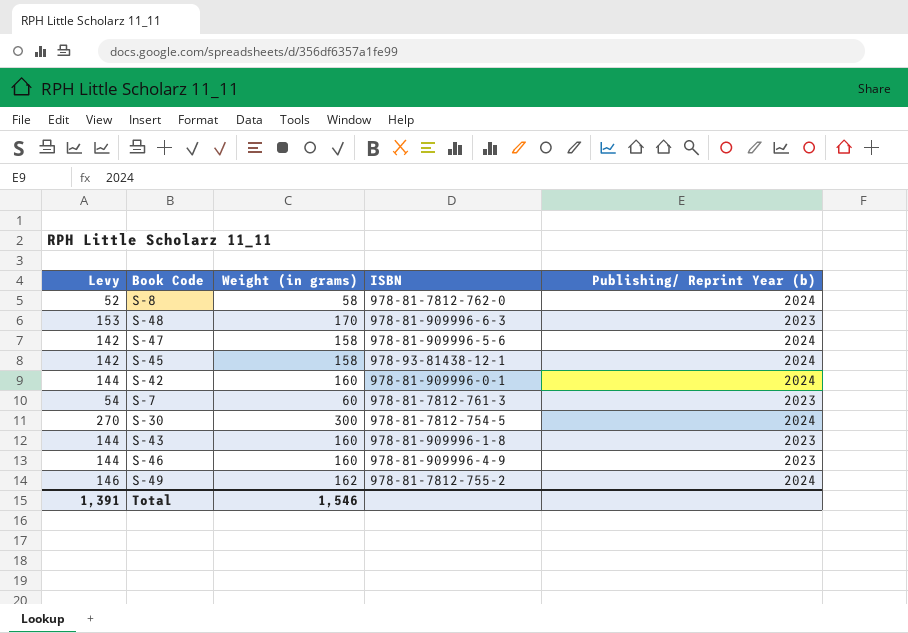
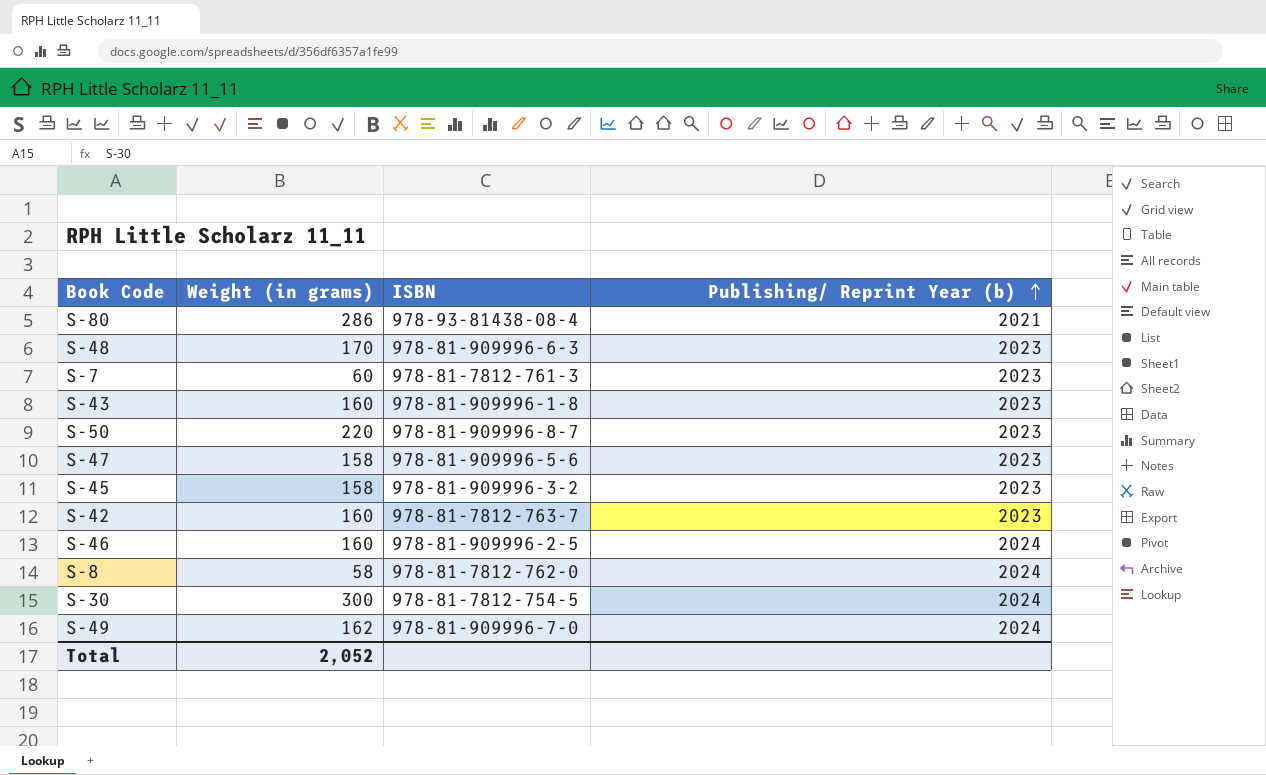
row order: none -> Publishing/ Reprint Year (b) ascending
column Levy | formula: [Weight (in grams)] * 0.9 -> none
row S-80: none -> 286 | 978-93-81438-08-4 | 2021
row S-50: none -> 220 | 978-81-909996-8-7 | 2023
S-47 | Publishing/ Reprint Year (b): 2024 -> 2023
S-45 | ISBN: 978-93-81438-12-1 -> 978-81-909996-3-2
S-45 | Publishing/ Reprint Year (b): 2024 -> 2023
S-42 | ISBN: 978-81-909996-0-1 -> 978-81-7812-763-7
S-42 | Publishing/ Reprint Year (b): 2024 -> 2023
S-46 | ISBN: 978-81-909996-4-9 -> 978-81-909996-2-5
S-46 | Publishing/ Reprint Year (b): 2023 -> 2024
S-49 | ISBN: 978-81-7812-755-2 -> 978-81-909996-7-0
Total | Weight (in grams): 1,546 -> 2,052

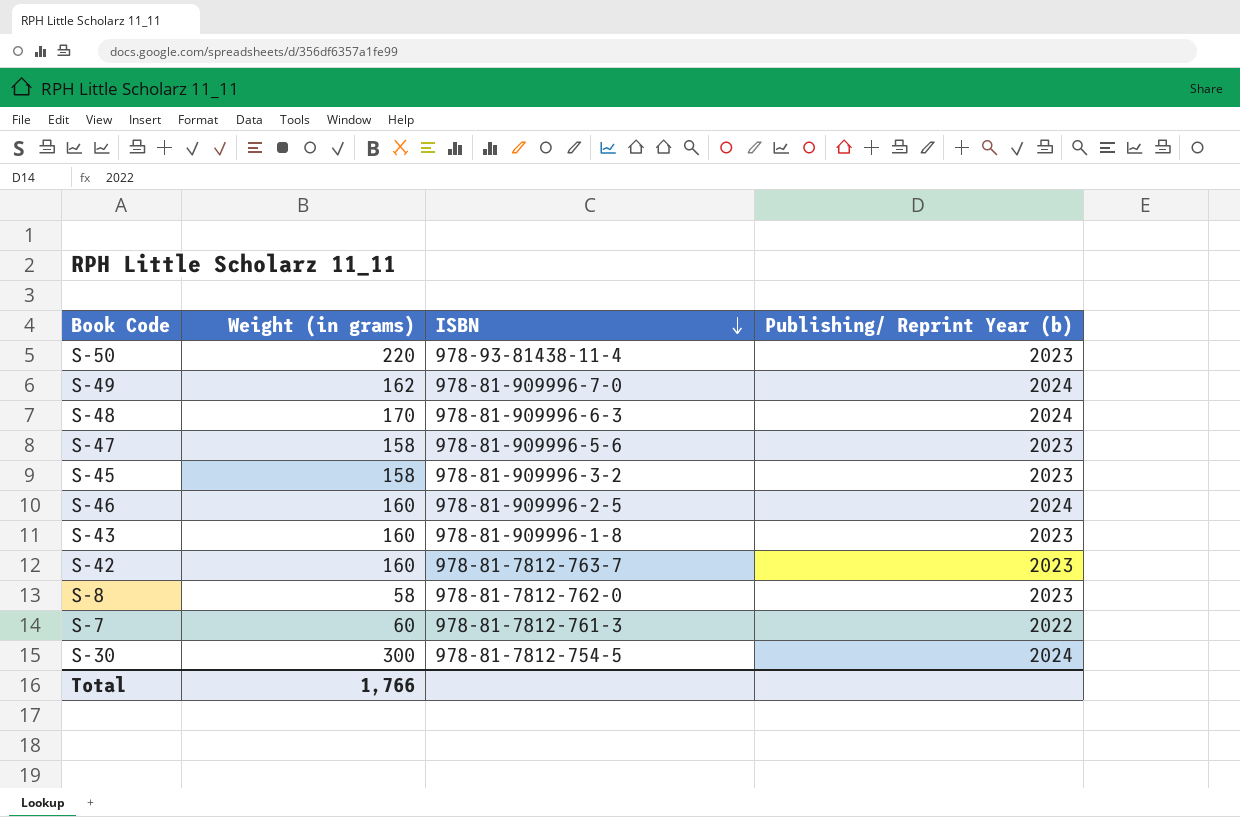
row order: Publishing/ Reprint Year (b) ascending -> ISBN descending
row S-80: 286 | 978-93-81438-08-4 | 2021 -> none
S-50 | ISBN: 978-81-909996-8-7 -> 978-93-81438-11-4
S-48 | Publishing/ Reprint Year (b): 2023 -> 2024
S-8 | Publishing/ Reprint Year (b): 2024 -> 2023
S-7 | Publishing/ Reprint Year (b): 2023 -> 2022
Total | Weight (in grams): 2,052 -> 1,766

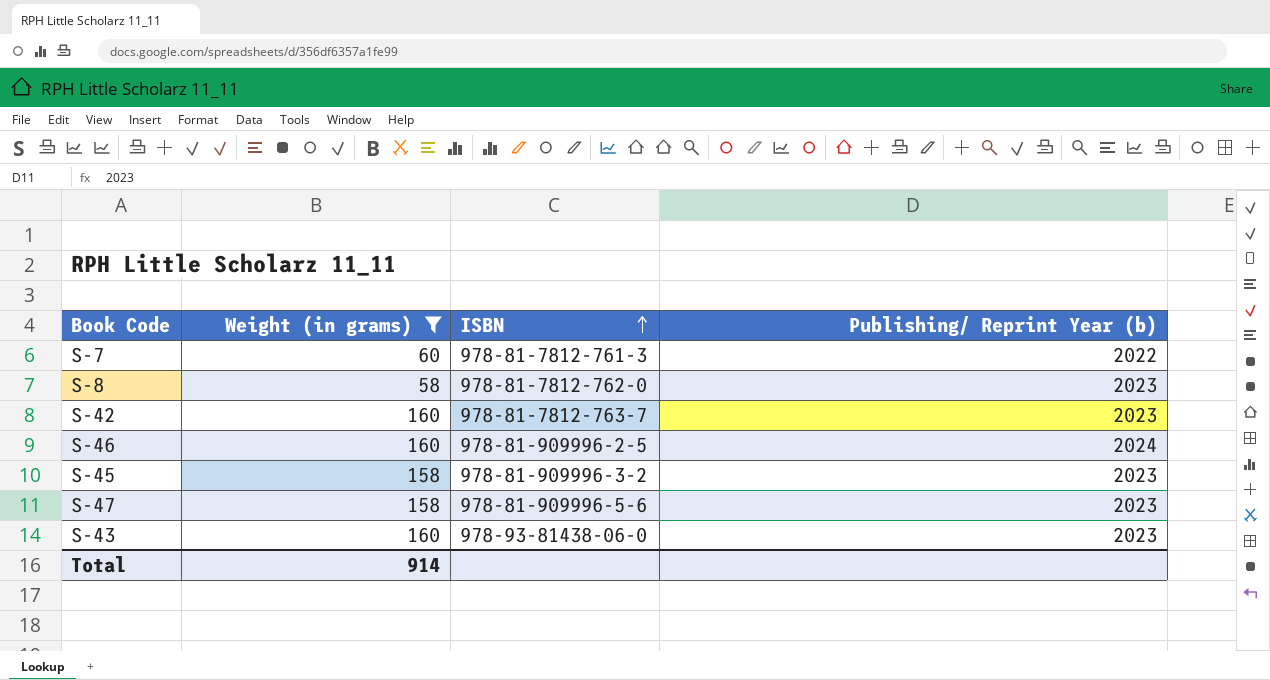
filter: none -> Weight (in grams) <= 160
row order: ISBN descending -> ISBN ascending
S-43 | ISBN: 978-81-909996-1-8 -> 978-93-81438-06-0
Total | Weight (in grams): 1,766 -> 914

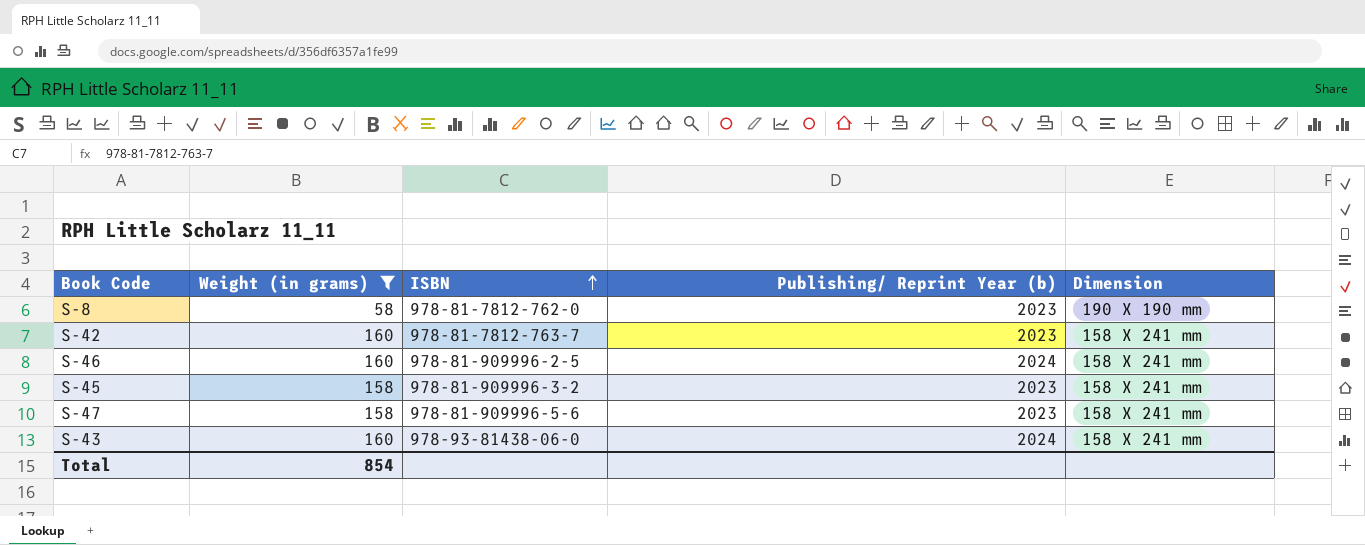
column Dimension | position: none -> 5
row S-7: 60 | 978-81-7812-761-3 | 2022 -> none
S-43 | Publishing/ Reprint Year (b): 2023 -> 2024
Total | Weight (in grams): 914 -> 854

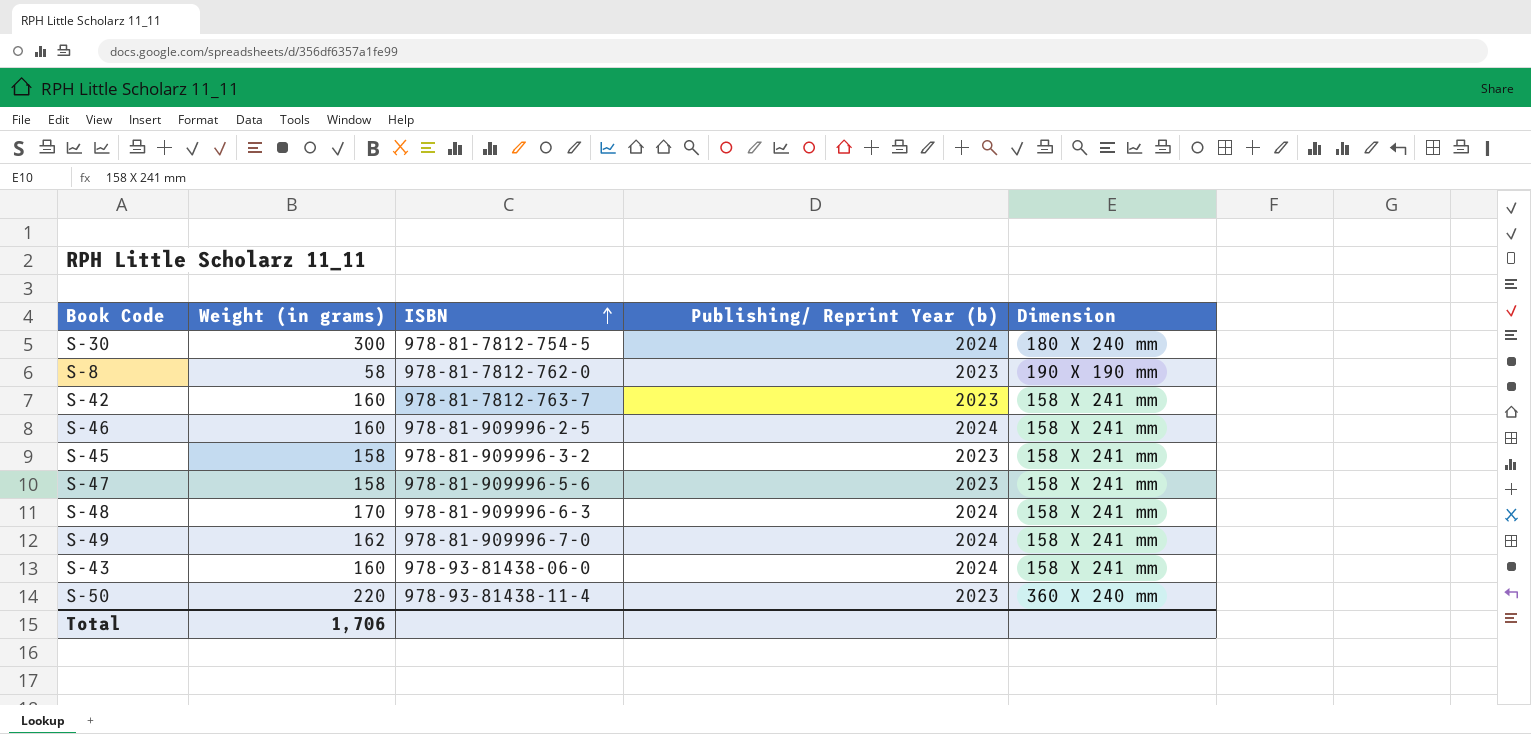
filter: Weight (in grams) <= 160 -> none
Total | Weight (in grams): 854 -> 1,706

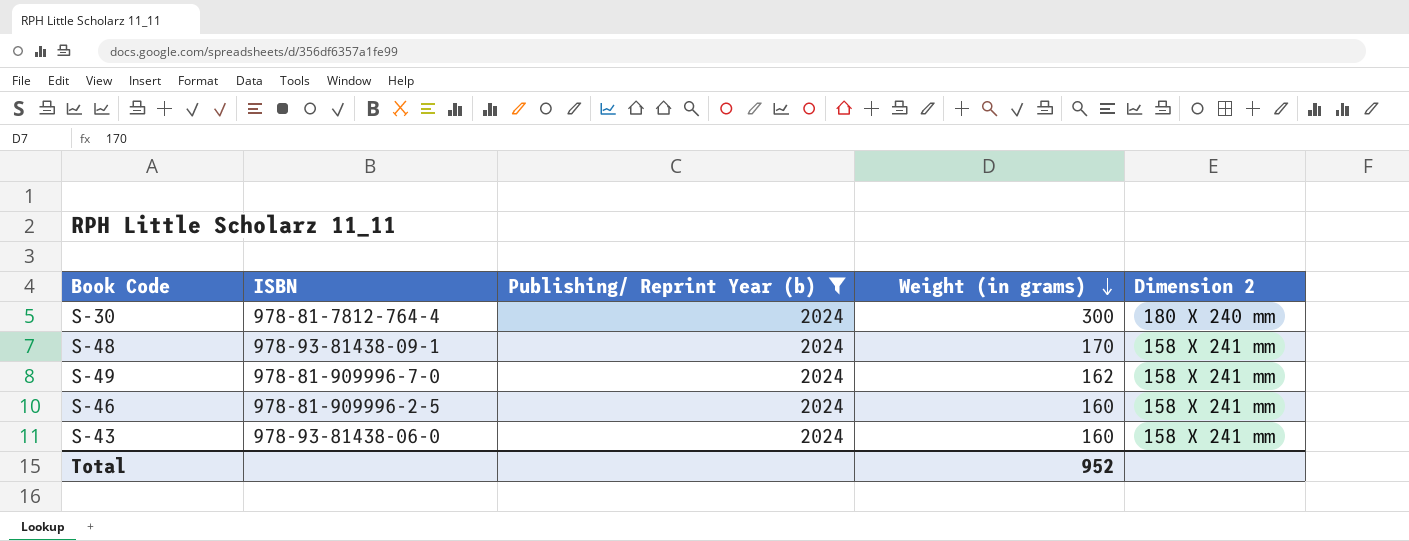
filter: none -> Publishing/ Reprint Year (b) = 2024
row order: ISBN ascending -> Weight (in grams) descending
column Weight (in grams) | position: 2 -> 4
column name: Dimension -> Dimension 2
S-30 | ISBN: 978-81-7812-754-5 -> 978-81-7812-764-4
S-48 | ISBN: 978-81-909996-6-3 -> 978-93-81438-09-1
Total | Weight (in grams): 1,706 -> 952

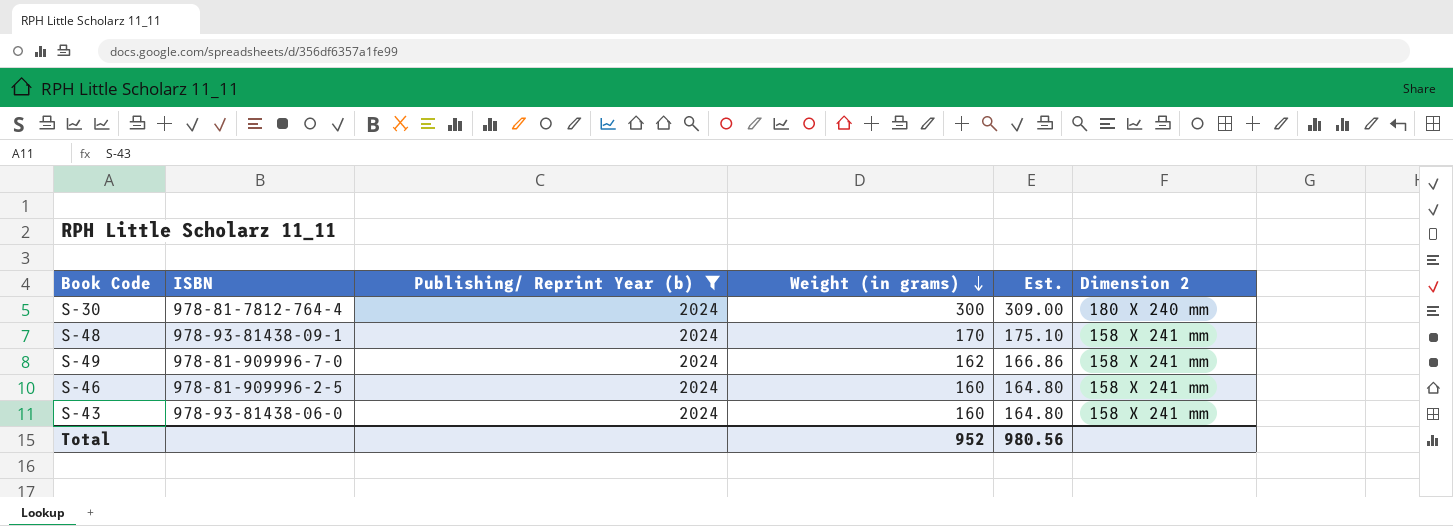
column Est. | formula: none -> [Weight (in grams)] * 1.03

